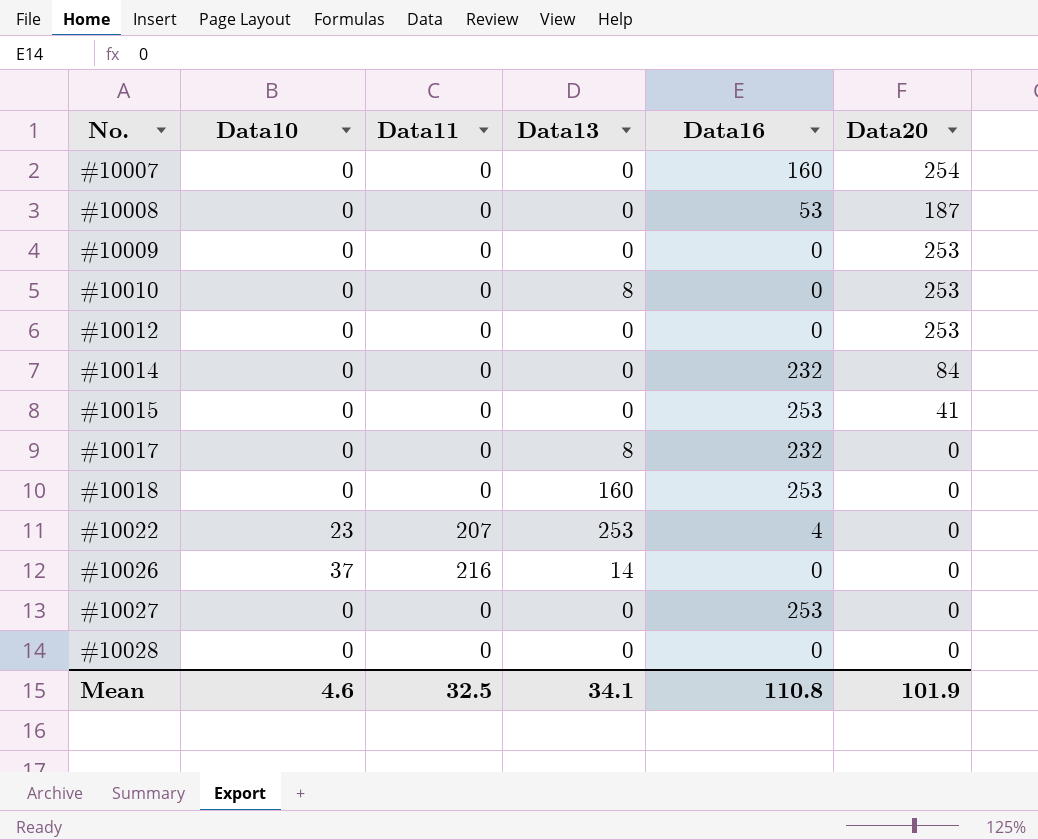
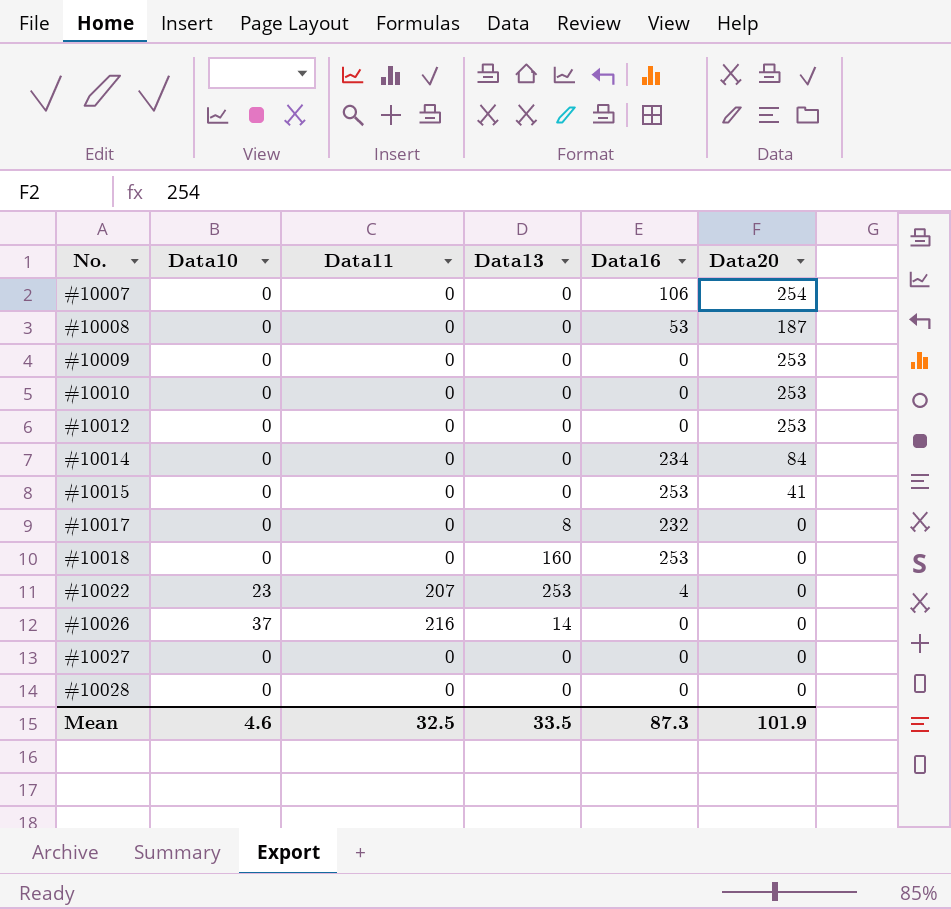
#10007 | Data16: 160 -> 106
#10010 | Data13: 8 -> 0
#10014 | Data16: 232 -> 234
#10027 | Data16: 253 -> 0
Mean | Data13: 34.1 -> 33.5
Mean | Data16: 110.8 -> 87.3

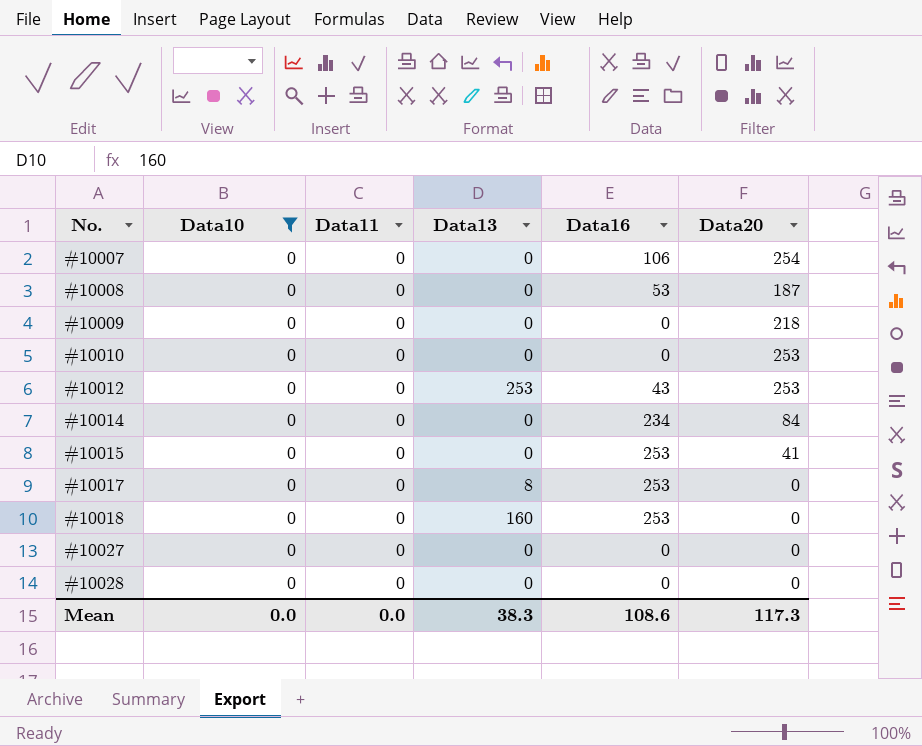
filter: none -> Data10 = 0
#10009 | Data20: 253 -> 218
#10012 | Data13: 0 -> 253
#10012 | Data16: 0 -> 43
#10017 | Data16: 232 -> 253
Mean | Data10: 4.6 -> 0.0
Mean | Data11: 32.5 -> 0.0
Mean | Data13: 33.5 -> 38.3
Mean | Data16: 87.3 -> 108.6
Mean | Data20: 101.9 -> 117.3

